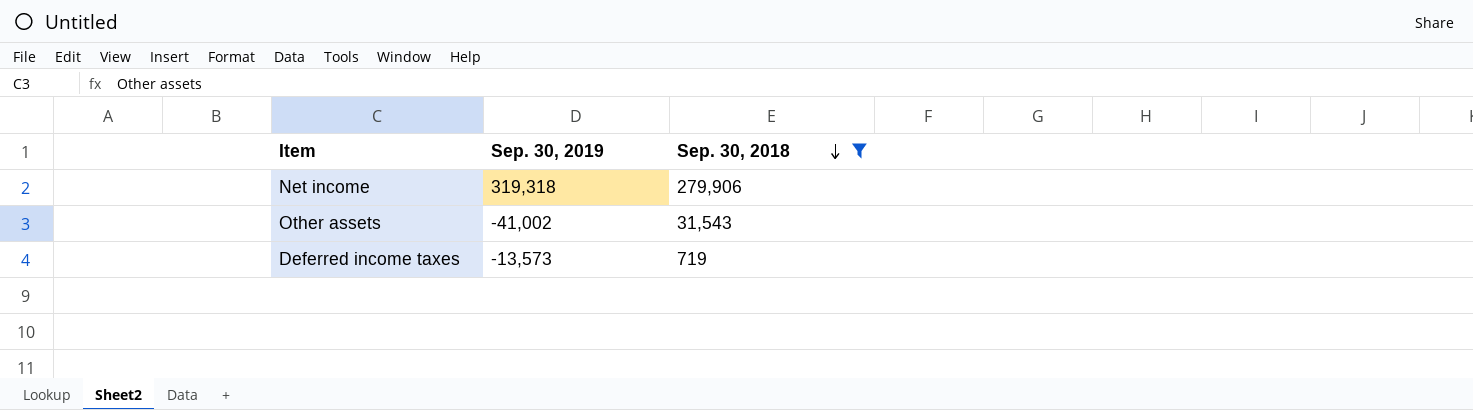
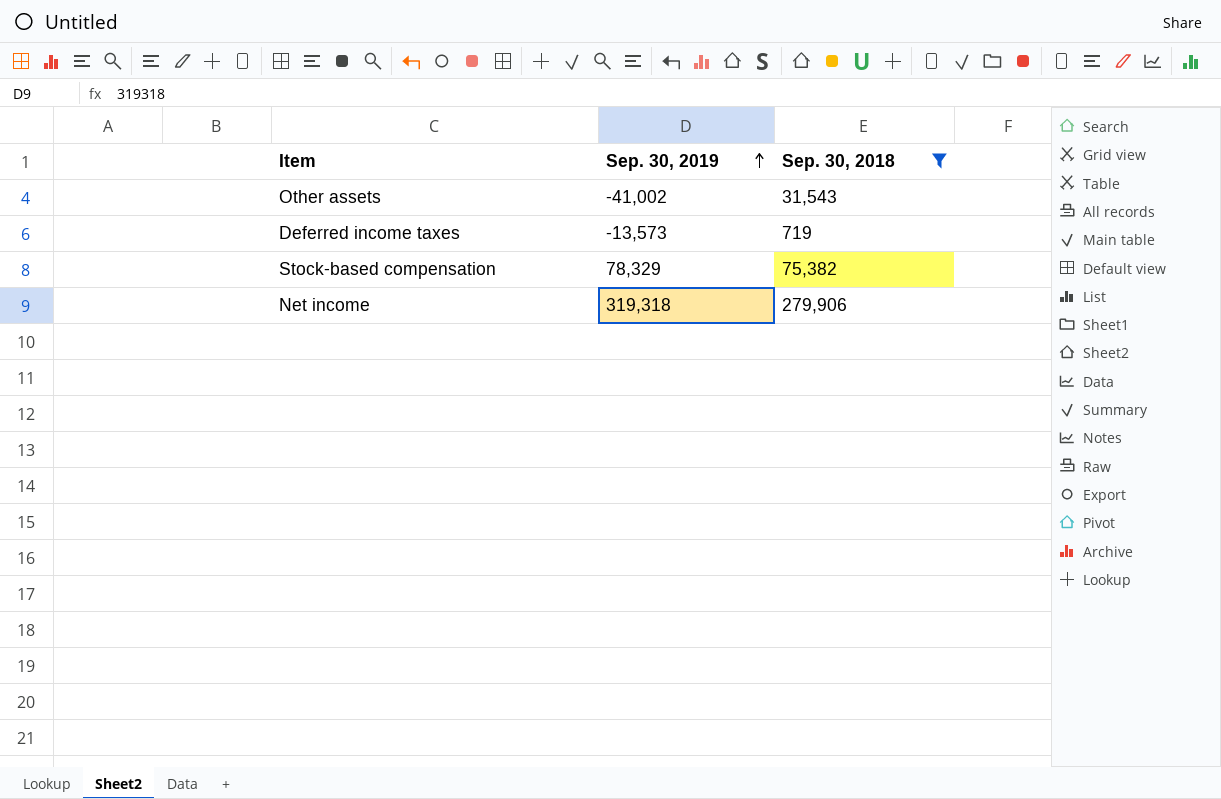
row order: Sep. 30, 2018 descending -> Sep. 30, 2019 ascending
row Stock-based compensation: none -> 78,329 | 75,382

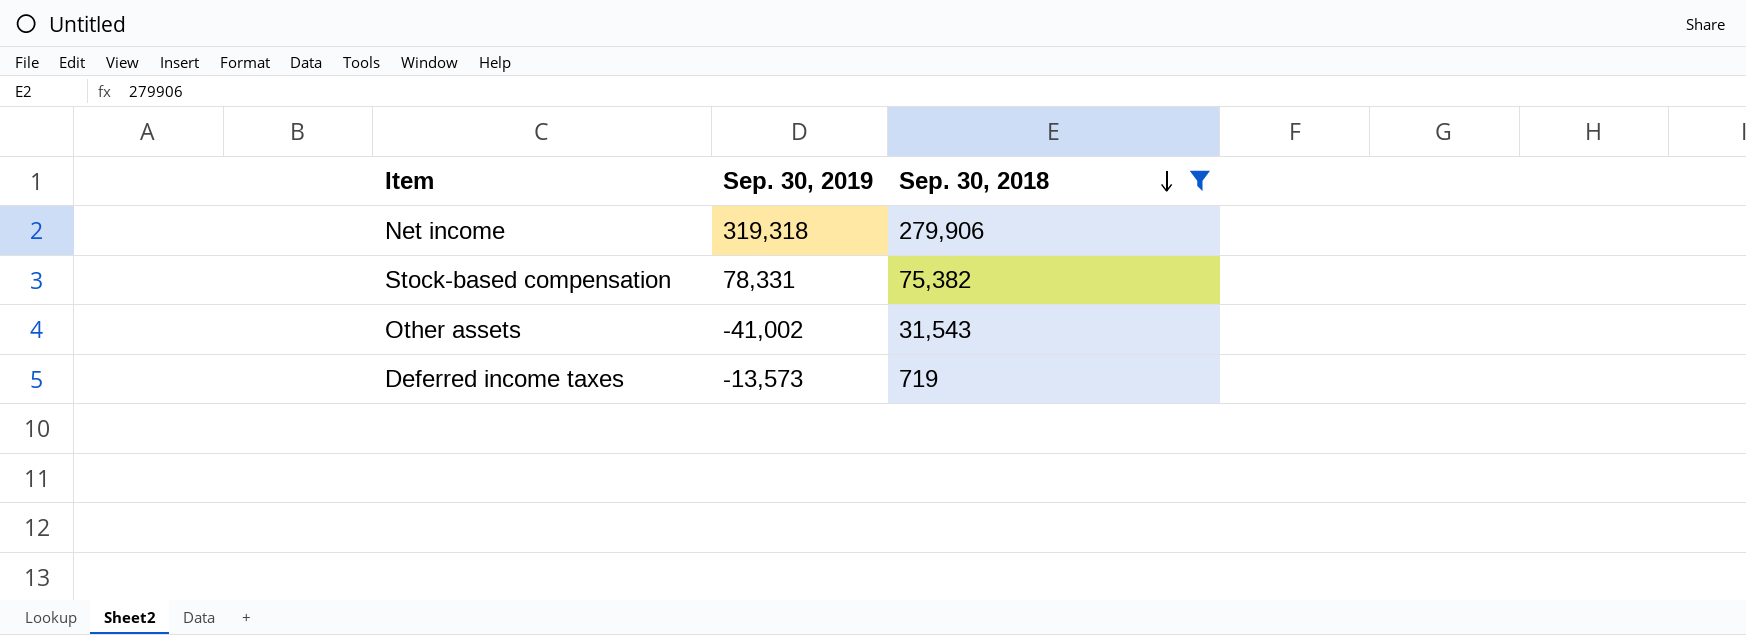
row order: Sep. 30, 2019 ascending -> Sep. 30, 2018 descending
Stock-based compensation | Sep. 30, 2019: 78,329 -> 78,331

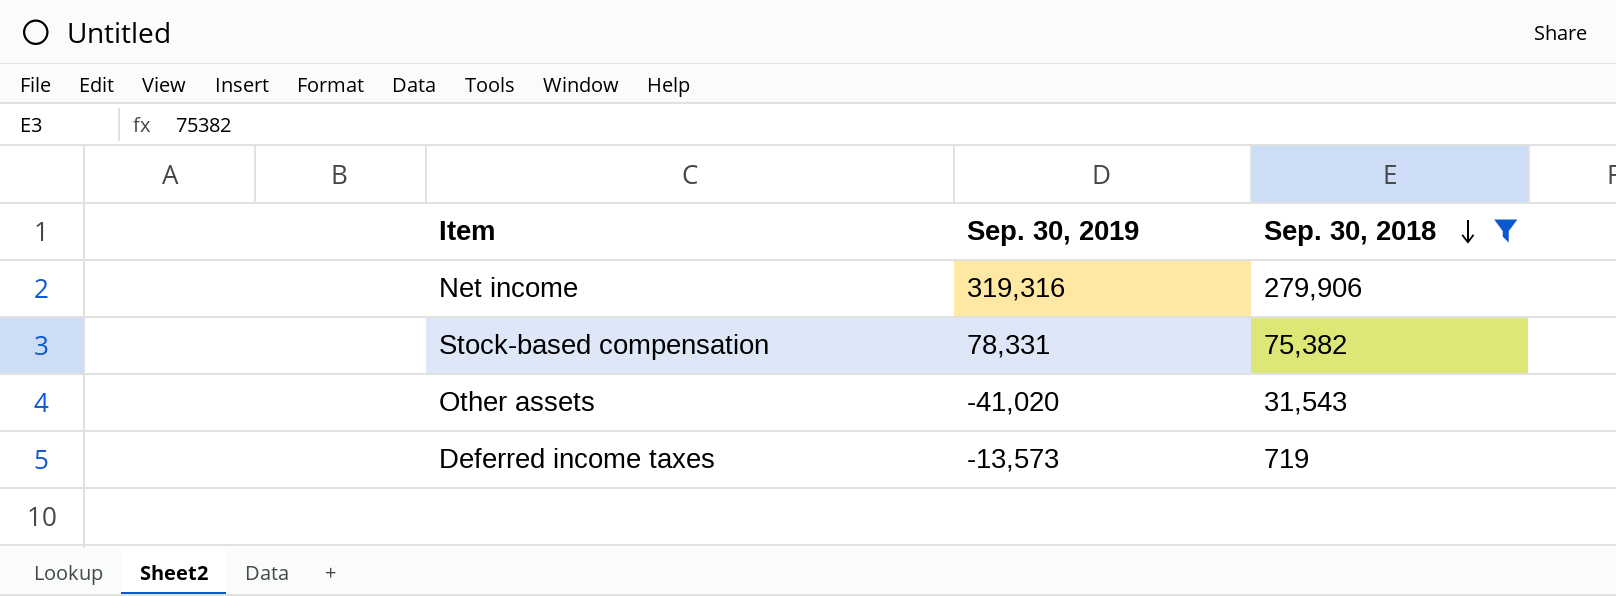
Net income | Sep. 30, 2019: 319,318 -> 319,316
Other assets | Sep. 30, 2019: -41,002 -> -41,020

